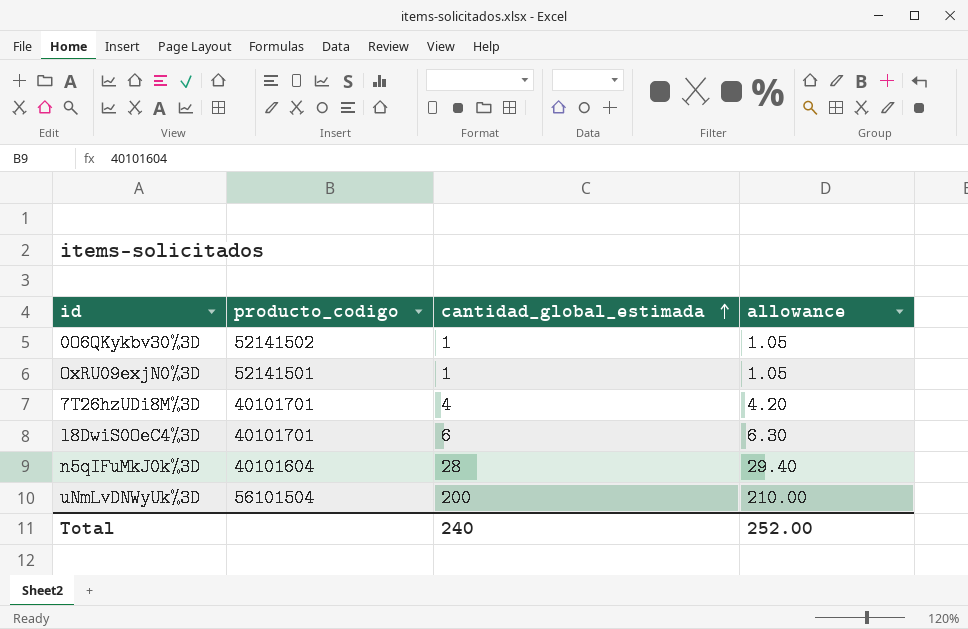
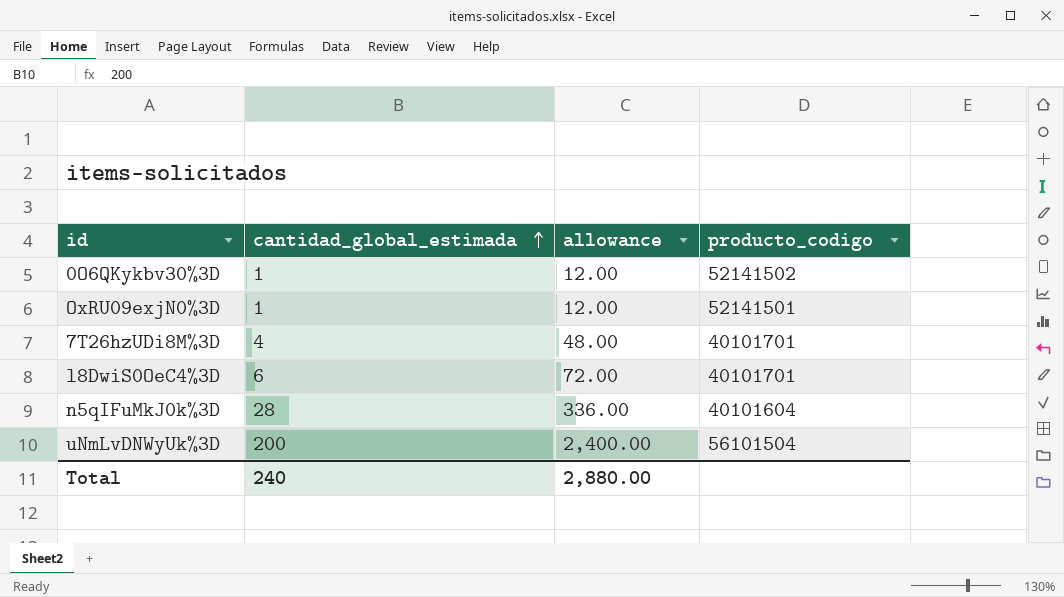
column allowance | formula: [cantidad_global_estimada] * 1.05 -> [cantidad_global_estimada] * 12
column producto_codigo | position: 2 -> 4
Total | allowance: 252.00 -> 2,880.00

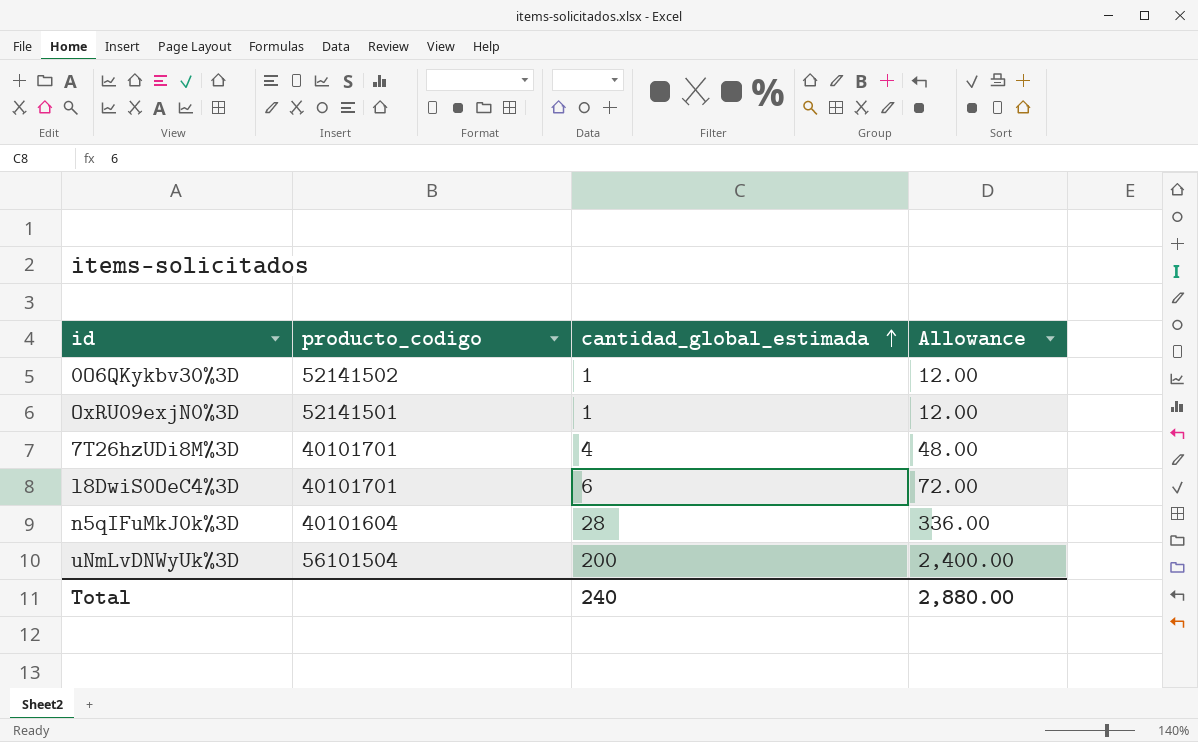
column producto_codigo | position: 4 -> 2
column name: allowance -> Allowance

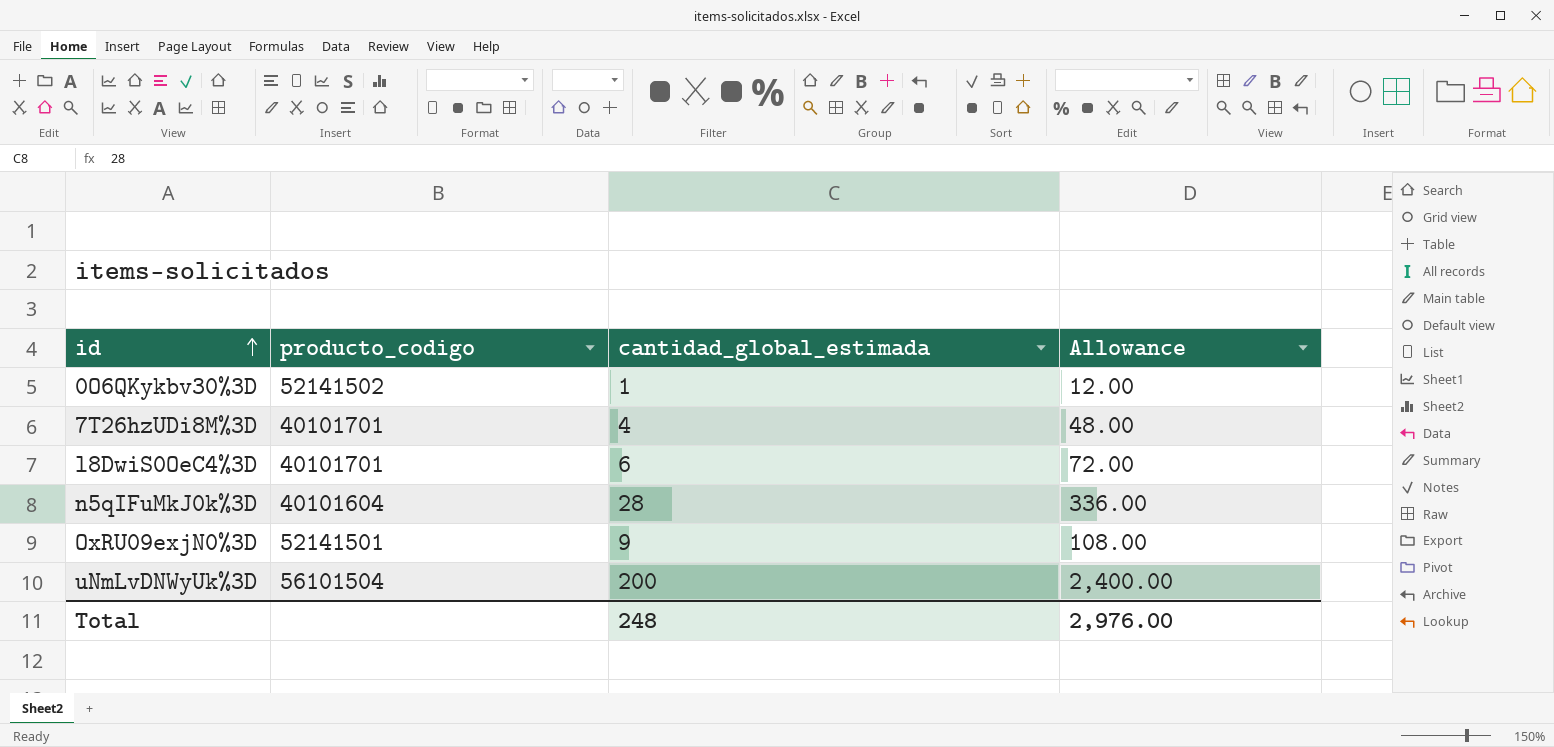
row order: cantidad_global_estimada ascending -> id ascending
OxRU09exjN0%3D | cantidad_global_estimada: 1 -> 9
OxRU09exjN0%3D | Allowance: 12.00 -> 108.00
Total | cantidad_global_estimada: 240 -> 248
Total | Allowance: 2,880.00 -> 2,976.00

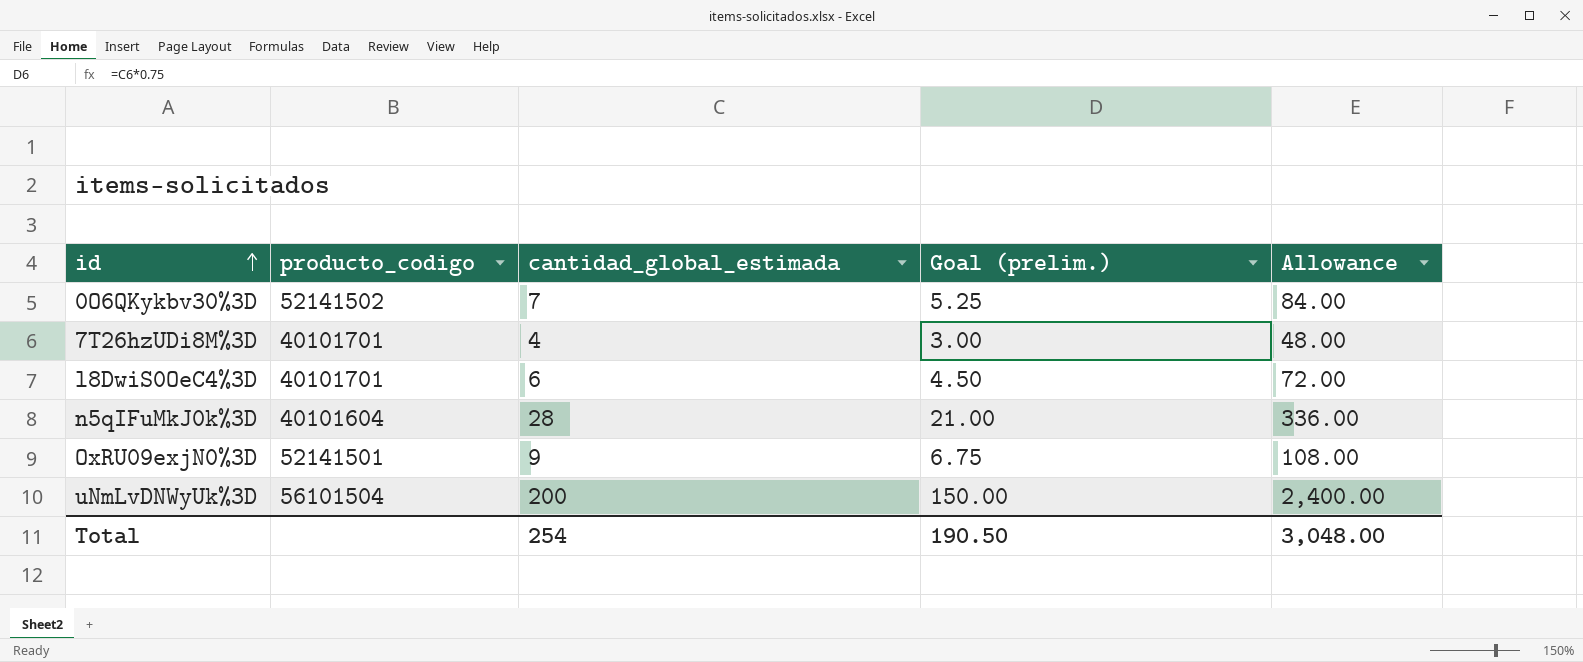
column Goal (prelim.) | formula: none -> [cantidad_global_estimada] * 0.75
0O6QKykbv30%3D | cantidad_global_estimada: 1 -> 7
0O6QKykbv30%3D | Allowance: 12.00 -> 84.00
Total | cantidad_global_estimada: 248 -> 254
Total | Allowance: 2,976.00 -> 3,048.00

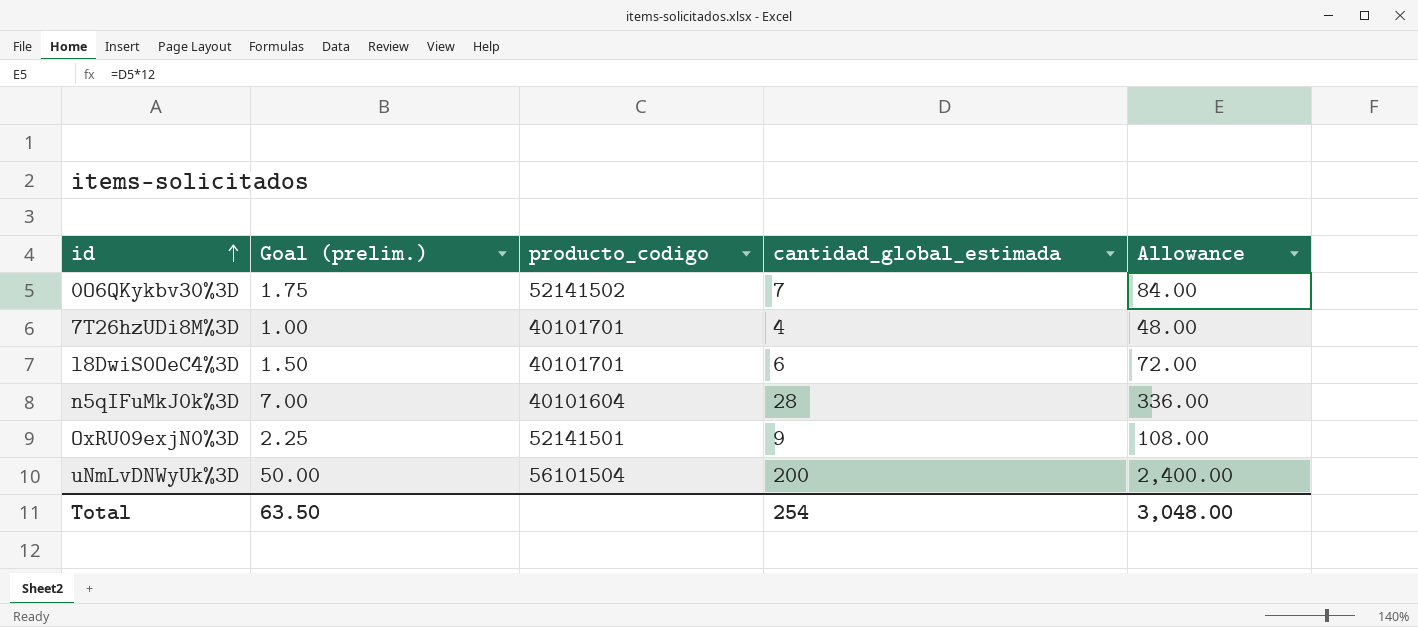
column Goal (prelim.) | formula: [cantidad_global_estimada] * 0.75 -> [cantidad_global_estimada] * 0.25
column Goal (prelim.) | position: 4 -> 2
Total | Goal (prelim.): 190.50 -> 63.50

